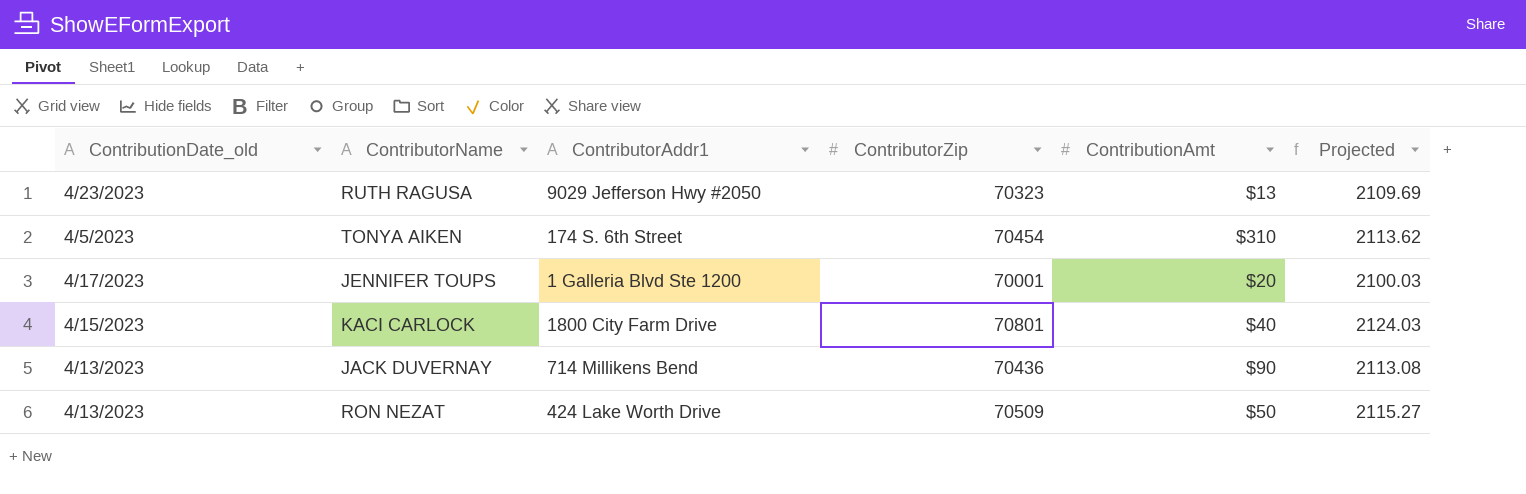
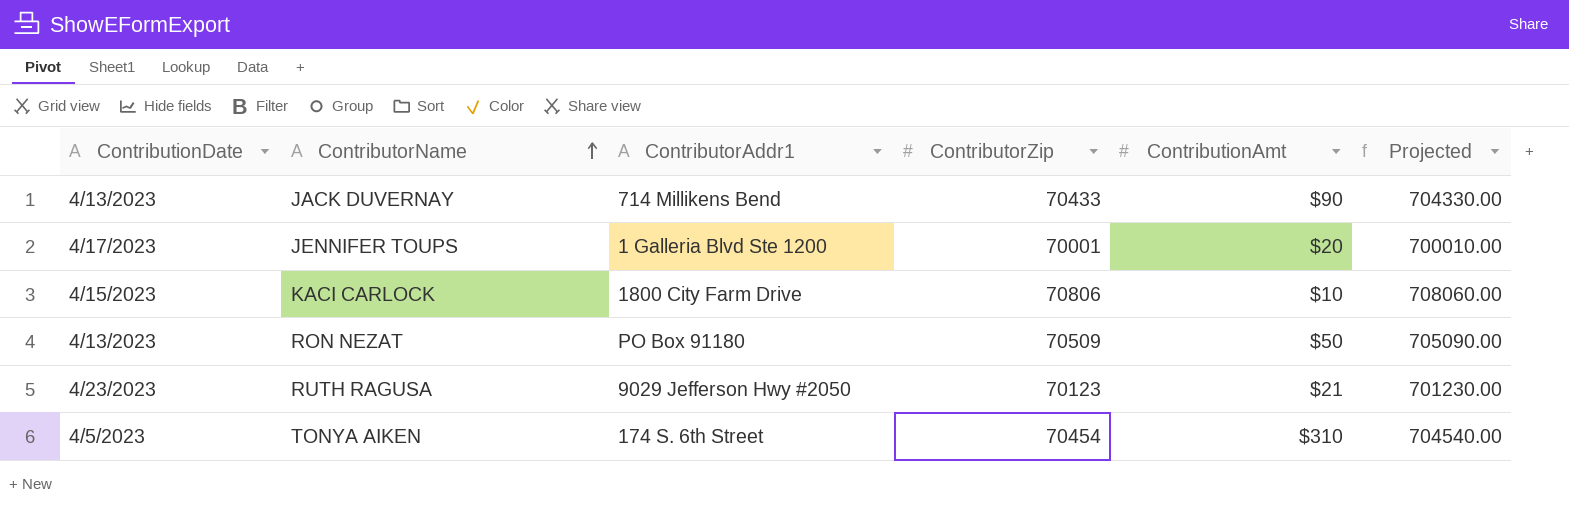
row order: none -> ContributorName ascending
column name: ContributionDate_old -> ContributionDate
column Projected | formula: [ContributorZip] * 0.03 -> [ContributorZip] * 10
JACK DUVERNAY | ContributorZip: 70436 -> 70433
KACI CARLOCK | ContributorZip: 70801 -> 70806
KACI CARLOCK | ContributionAmt: $40 -> $10
RON NEZAT | ContributorAddr1: 424 Lake Worth Drive -> PO Box 91180
RUTH RAGUSA | ContributorZip: 70323 -> 70123
RUTH RAGUSA | ContributionAmt: $13 -> $21

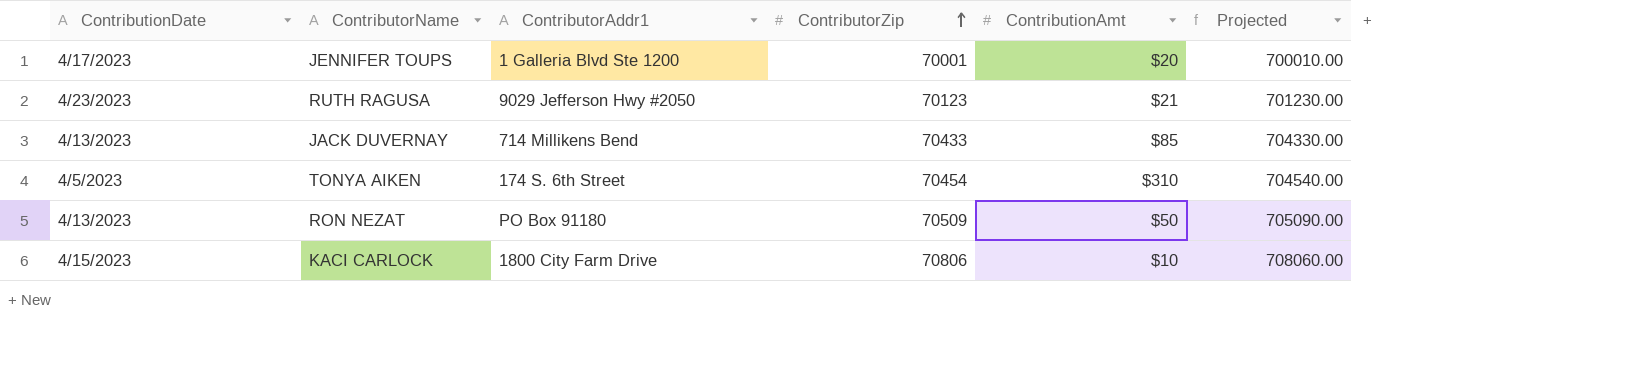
row order: ContributorName ascending -> ContributorZip ascending
JACK DUVERNAY | ContributionAmt: $90 -> $85

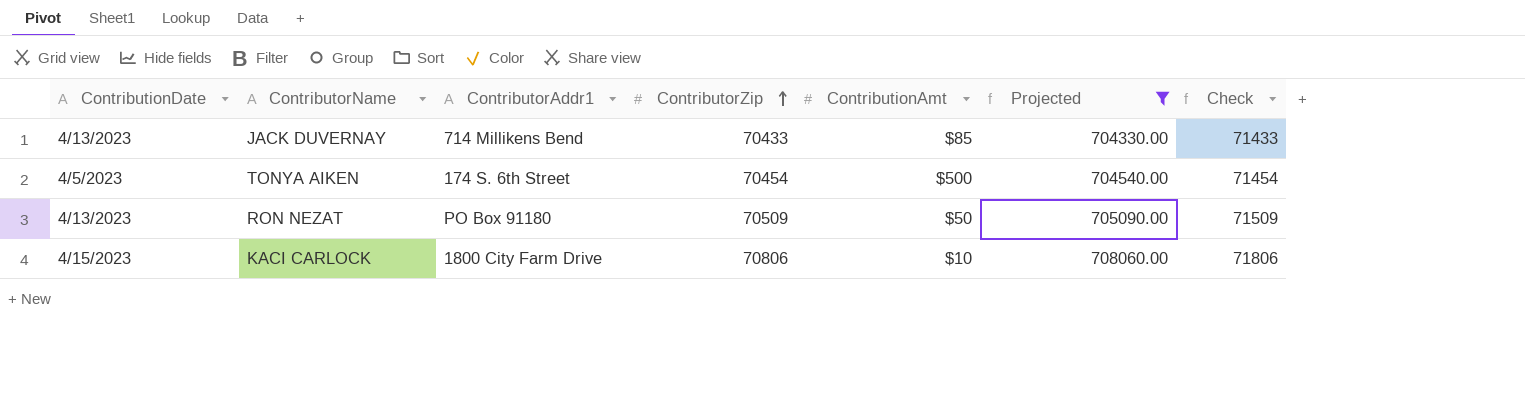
filter: none -> Projected >= 704330.00
column Check | formula: none -> [ContributorZip] + 1000
TONYA AIKEN | ContributionAmt: $310 -> $500

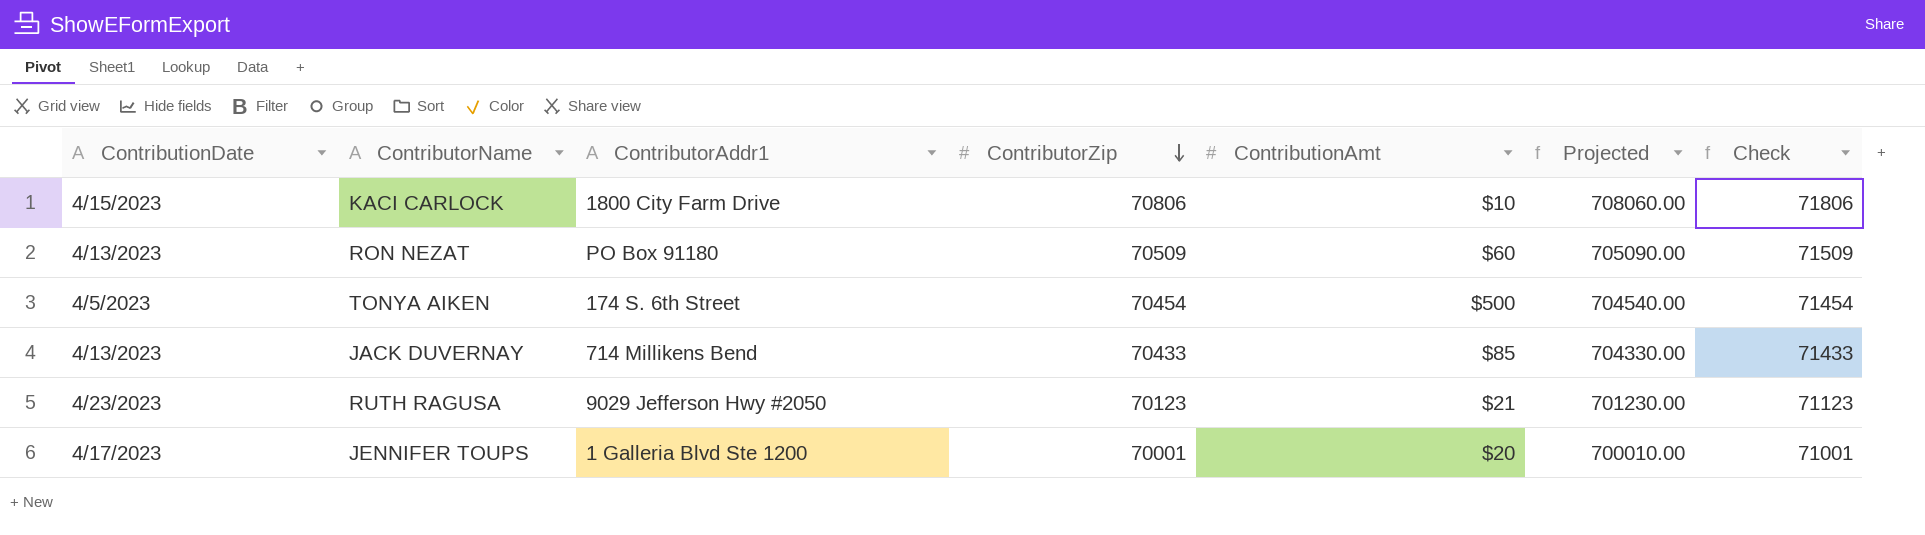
filter: Projected >= 704330.00 -> none
row order: ContributorZip ascending -> ContributorZip descending
RON NEZAT | ContributionAmt: $50 -> $60

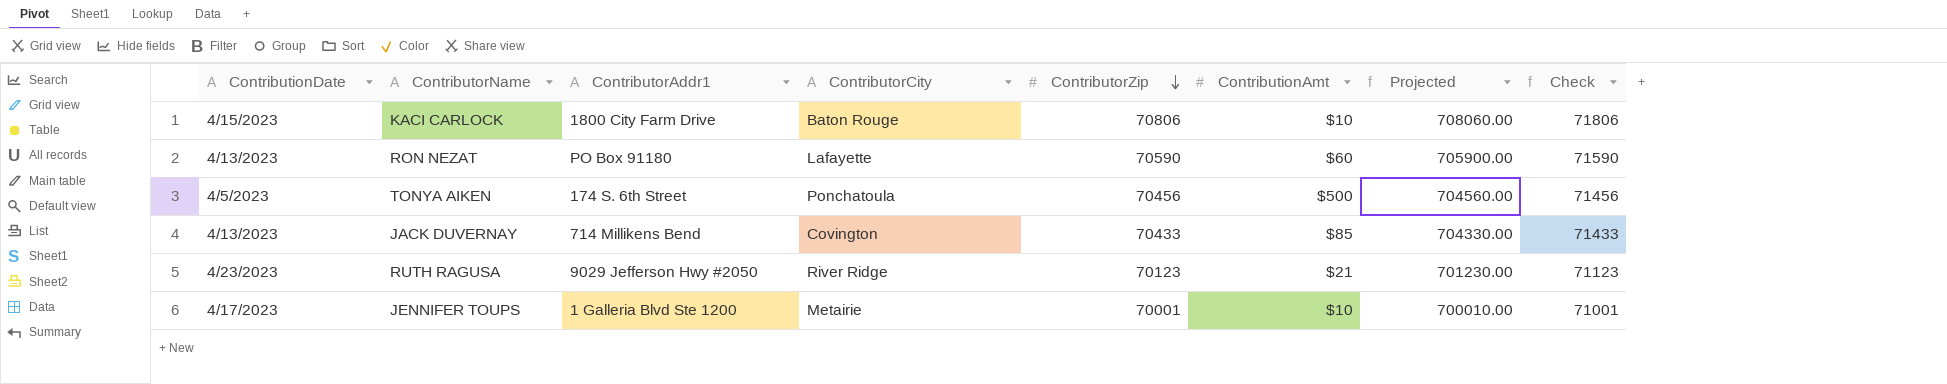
column ContributorCity | position: none -> 4
RON NEZAT | ContributorZip: 70509 -> 70590
RON NEZAT | Projected: 705090.00 -> 705900.00
RON NEZAT | Check: 71509 -> 71590
TONYA AIKEN | ContributorZip: 70454 -> 70456
TONYA AIKEN | Projected: 704540.00 -> 704560.00
TONYA AIKEN | Check: 71454 -> 71456
JENNIFER TOUPS | ContributionAmt: $20 -> $10

